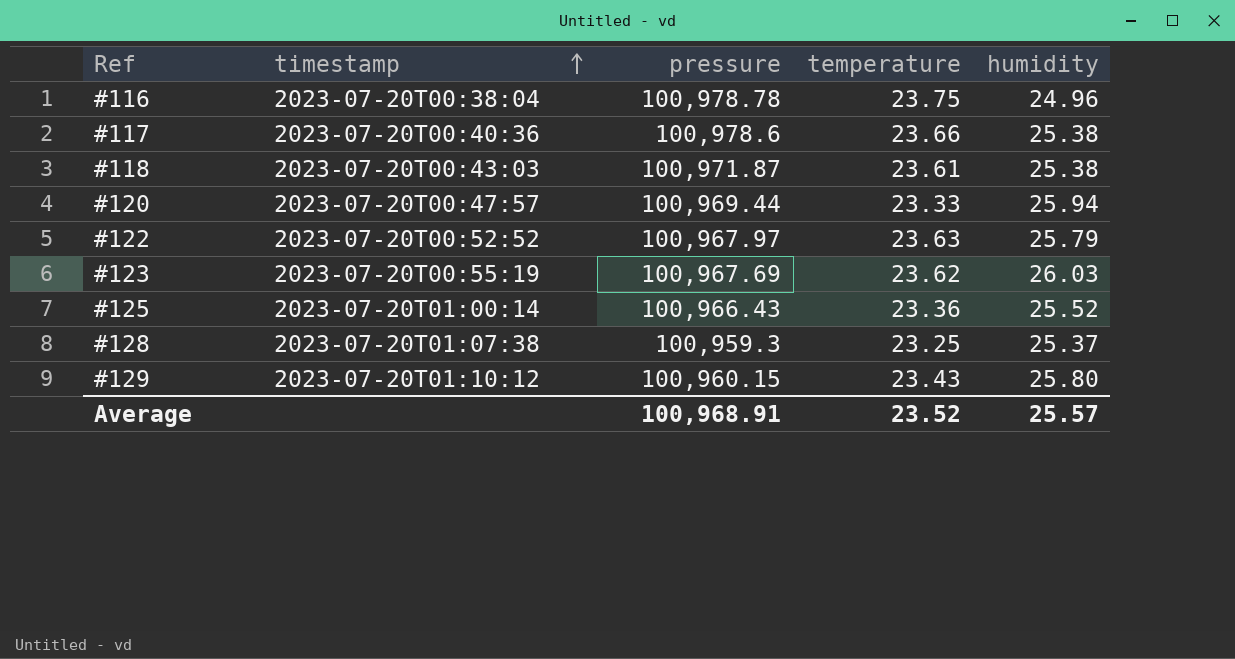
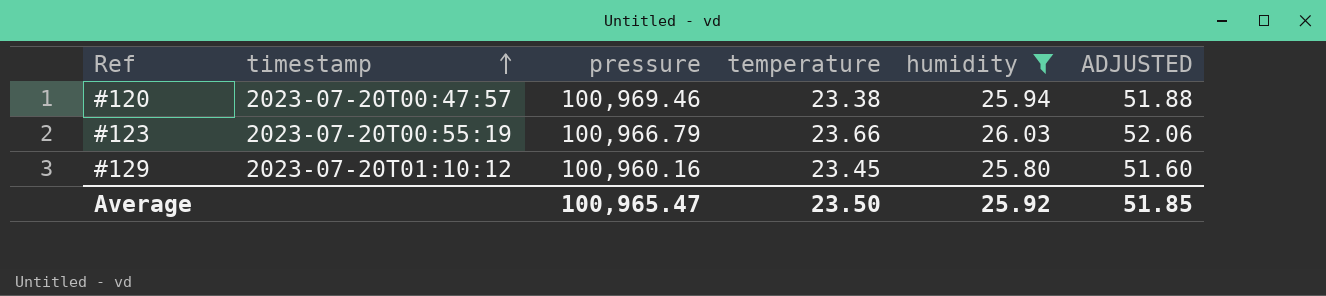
filter: none -> humidity >= 25.80
column ADJUSTED | formula: none -> [humidity] * 2
#120 | pressure: 100,969.44 -> 100,969.46
#120 | temperature: 23.33 -> 23.38
#123 | pressure: 100,967.69 -> 100,966.79
#123 | temperature: 23.62 -> 23.66
#129 | pressure: 100,960.15 -> 100,960.16
#129 | temperature: 23.43 -> 23.45
Average | pressure: 100,968.91 -> 100,965.47
Average | temperature: 23.52 -> 23.50
Average | humidity: 25.57 -> 25.92

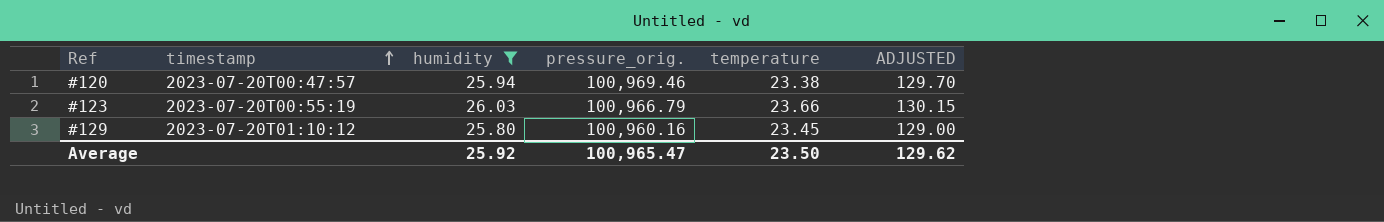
column humidity | position: 5 -> 3
column name: pressure -> pressure_orig.
column ADJUSTED | formula: [humidity] * 2 -> [humidity] * 5
Average | ADJUSTED: 51.85 -> 129.62

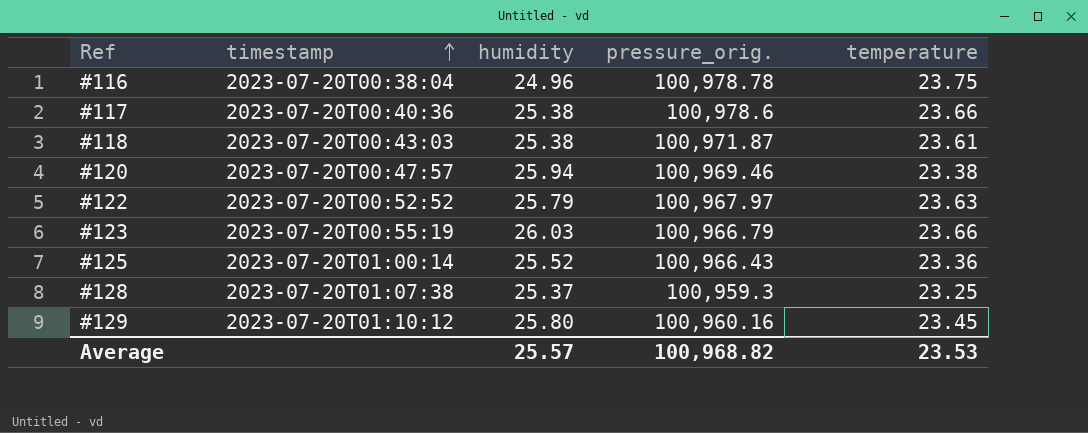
filter: humidity >= 25.80 -> none
column ADJUSTED | formula: [humidity] * 5 -> none
Average | humidity: 25.92 -> 25.57
Average | pressure_orig.: 100,965.47 -> 100,968.82
Average | temperature: 23.50 -> 23.53

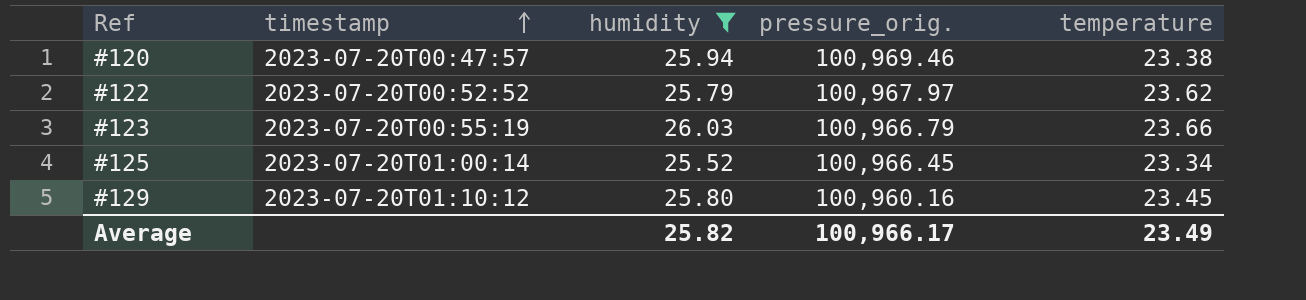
filter: none -> humidity >= 25.52
#122 | temperature: 23.63 -> 23.62
#125 | pressure_orig.: 100,966.43 -> 100,966.45
#125 | temperature: 23.36 -> 23.34
Average | humidity: 25.57 -> 25.82
Average | pressure_orig.: 100,968.82 -> 100,966.17
Average | temperature: 23.53 -> 23.49

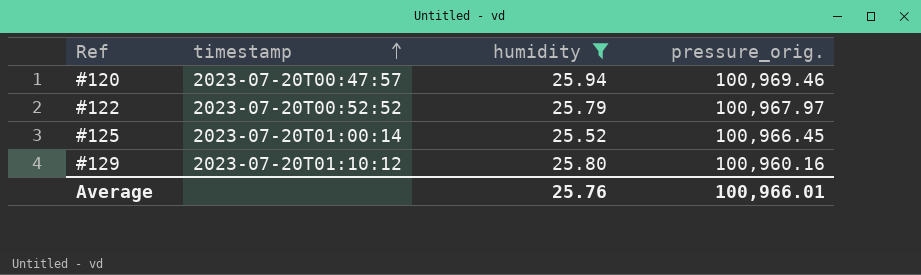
column temperature | position: 5 -> none
row #123: 2023-07-20T00:55:19 | 26.03 | 100,966.79 | 23.66 -> none
Average | humidity: 25.82 -> 25.76
Average | pressure_orig.: 100,966.17 -> 100,966.01

